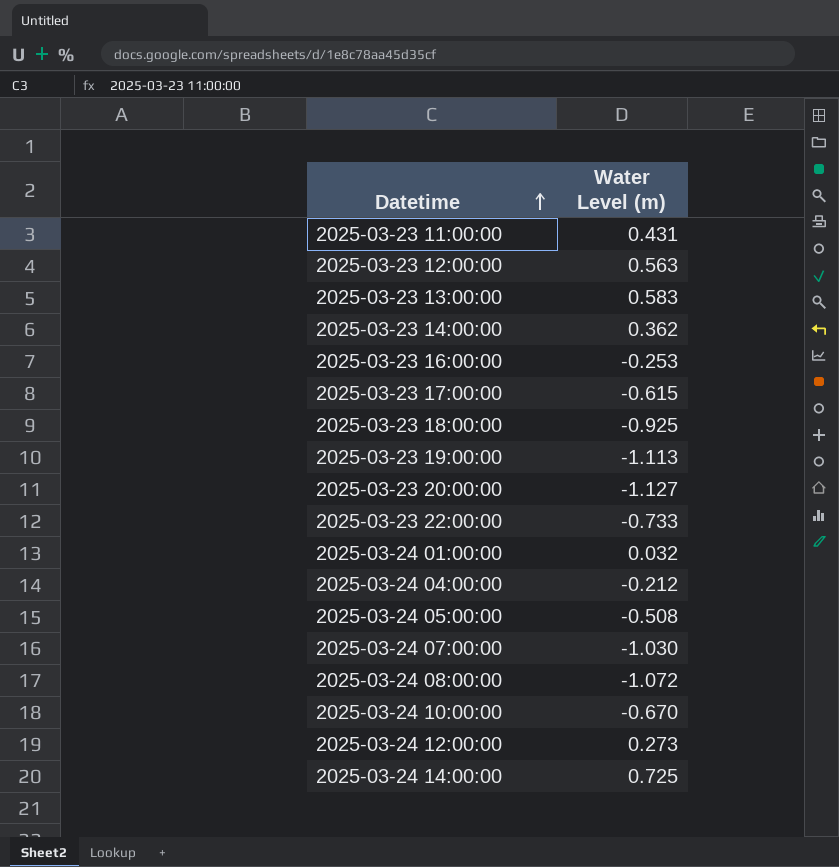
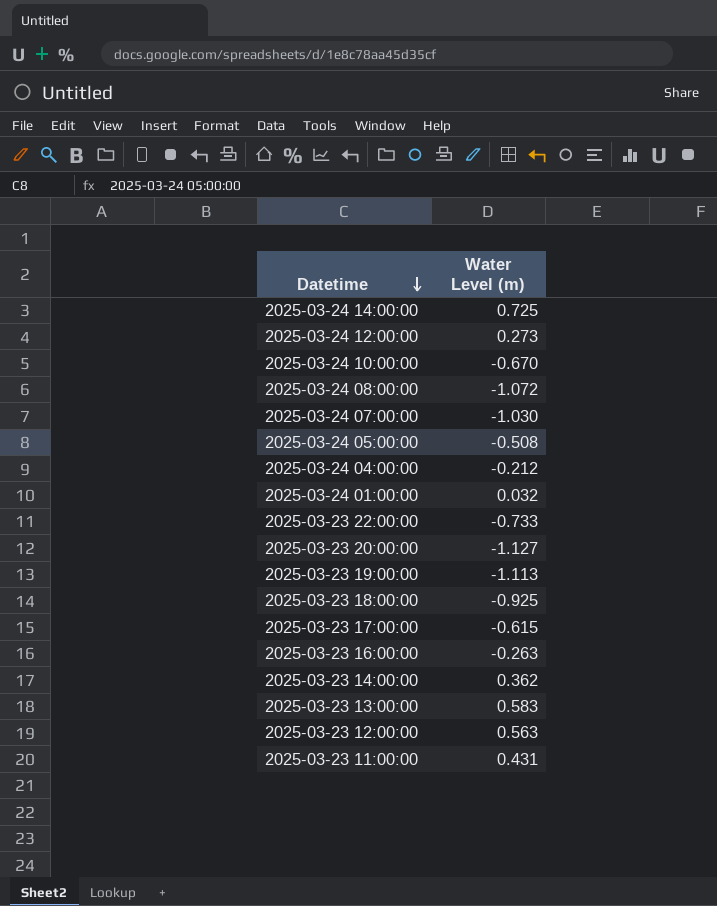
row order: Datetime ascending -> Datetime descending
2025-03-23 16:00:00 | Water Level (m): -0.253 -> -0.263

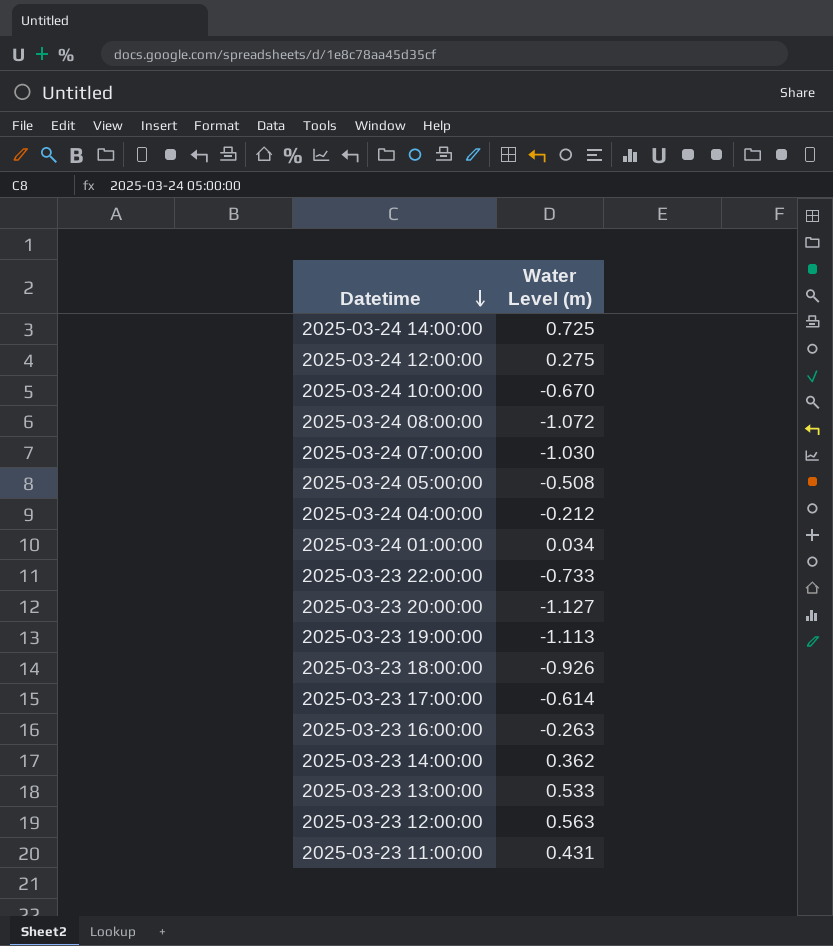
2025-03-24 12:00:00 | Water Level (m): 0.273 -> 0.275
2025-03-24 01:00:00 | Water Level (m): 0.032 -> 0.034
2025-03-23 18:00:00 | Water Level (m): -0.925 -> -0.926
2025-03-23 17:00:00 | Water Level (m): -0.615 -> -0.614
2025-03-23 13:00:00 | Water Level (m): 0.583 -> 0.533

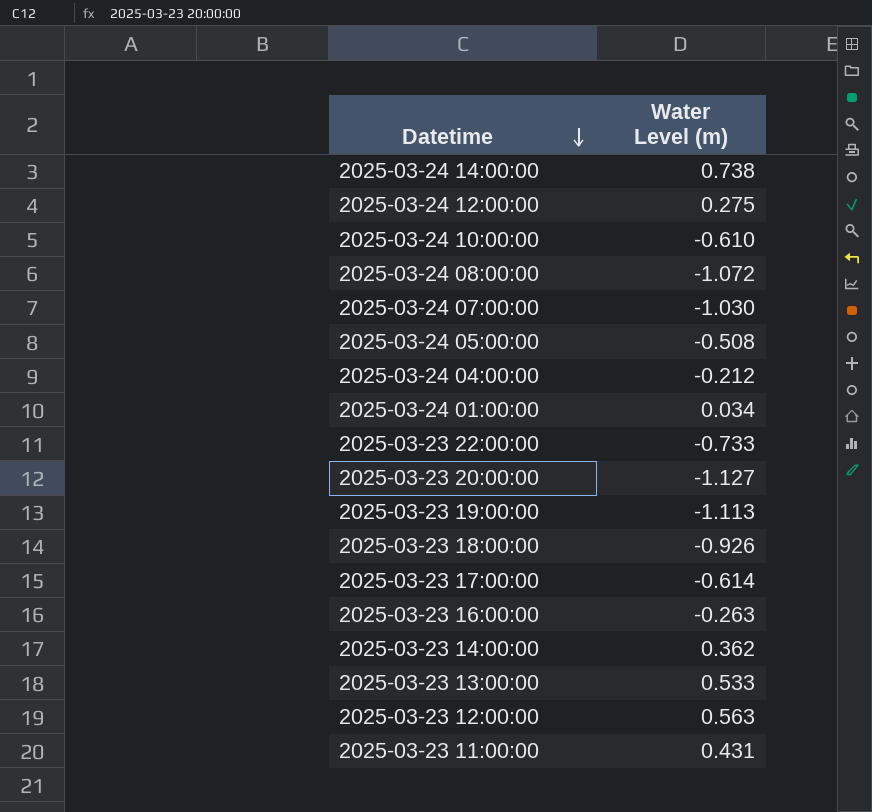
2025-03-24 14:00:00 | Water Level (m): 0.725 -> 0.738
2025-03-24 10:00:00 | Water Level (m): -0.670 -> -0.610

